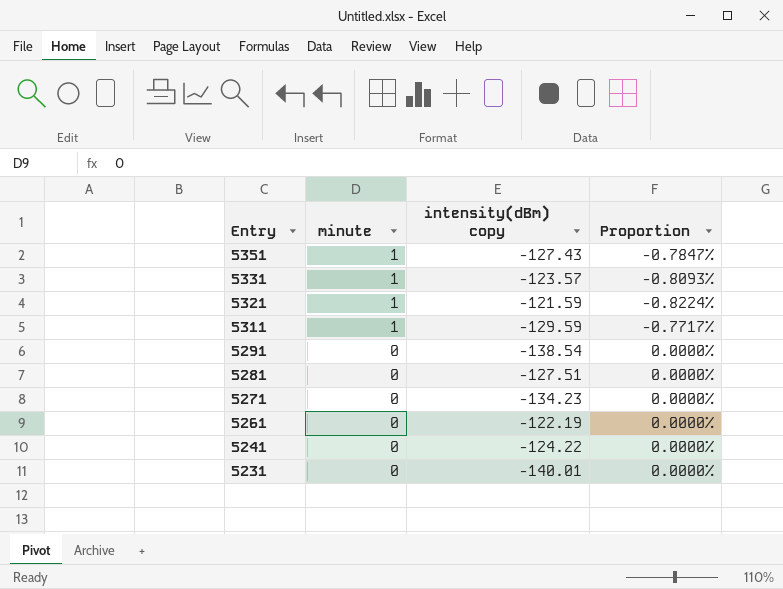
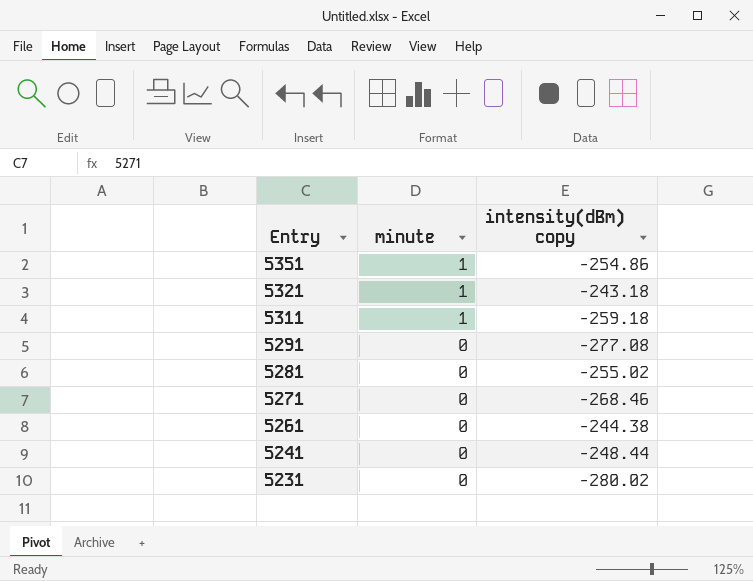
column Proportion | formula: [minute] / [intensity(dBm) copy] -> none
row 5331: 1 | -123.57 | -0.8093% -> none
5351 | intensity(dBm) copy: -127.43 -> -254.86
5321 | intensity(dBm) copy: -121.59 -> -243.18
5311 | intensity(dBm) copy: -129.59 -> -259.18
5291 | intensity(dBm) copy: -138.54 -> -277.08
5281 | intensity(dBm) copy: -127.51 -> -255.02
5271 | intensity(dBm) copy: -134.23 -> -268.46
5261 | intensity(dBm) copy: -122.19 -> -244.38
5241 | intensity(dBm) copy: -124.22 -> -248.44
5231 | intensity(dBm) copy: -140.01 -> -280.02

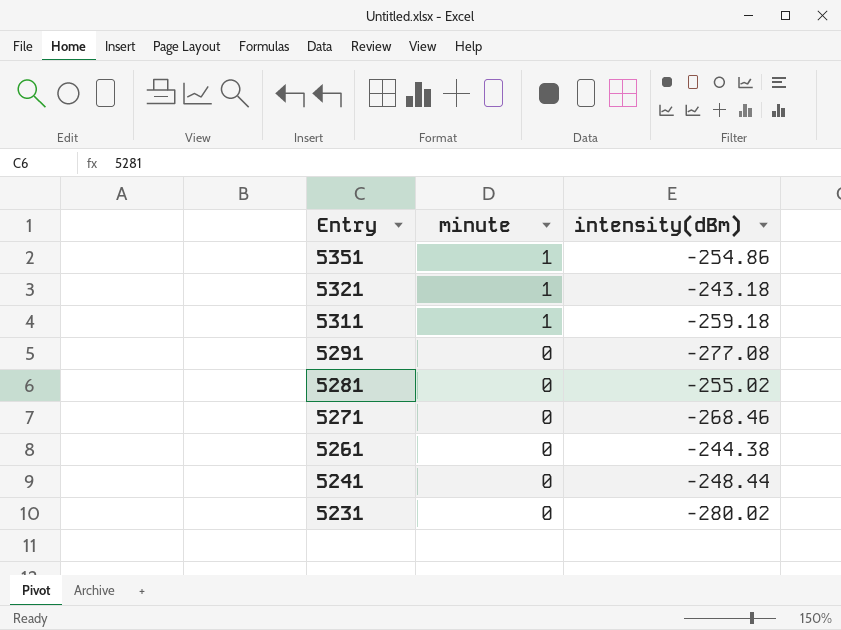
column name: intensity(dBm) copy -> intensity(dBm)

